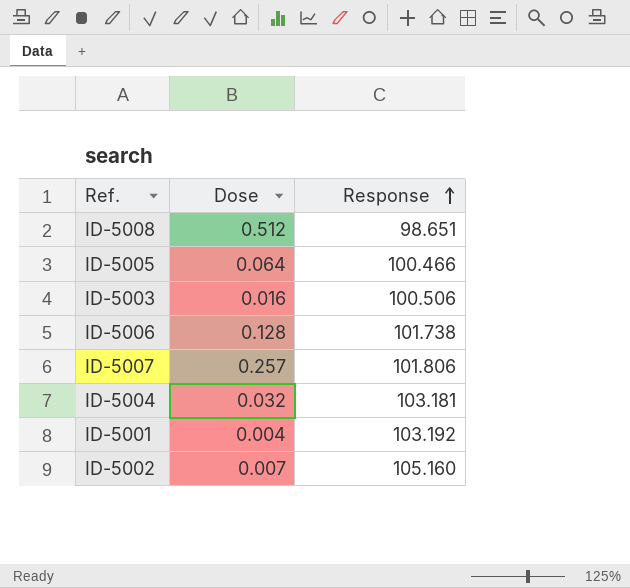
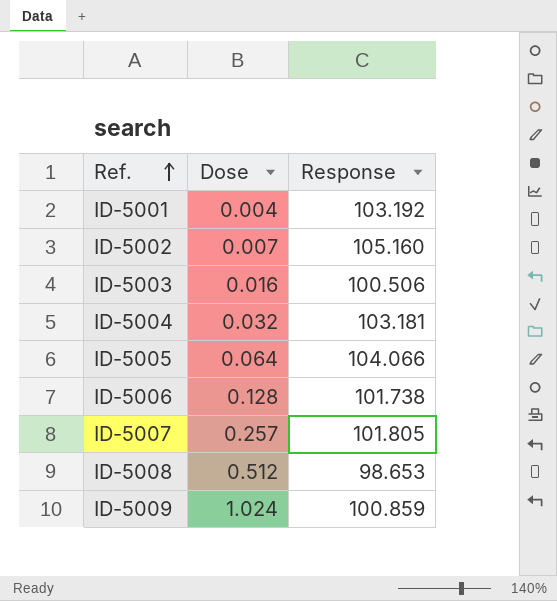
row order: Response ascending -> Ref. ascending
ID-5005 | Response: 100.466 -> 104.066
ID-5007 | Response: 101.806 -> 101.805
ID-5008 | Response: 98.651 -> 98.653
row ID-5009: none -> 1.024 | 100.859

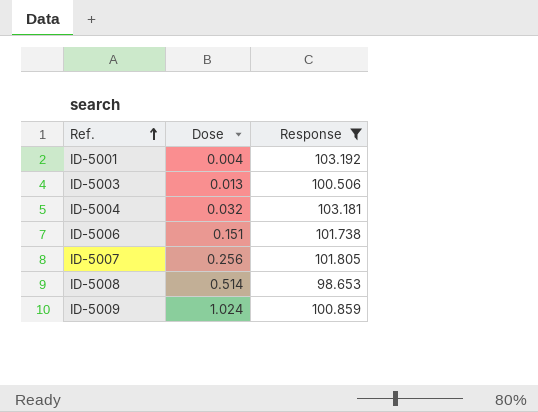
filter: none -> Response <= 103.192
ID-5003 | Dose: 0.016 -> 0.013
ID-5006 | Dose: 0.128 -> 0.151
ID-5007 | Dose: 0.257 -> 0.256
ID-5008 | Dose: 0.512 -> 0.514

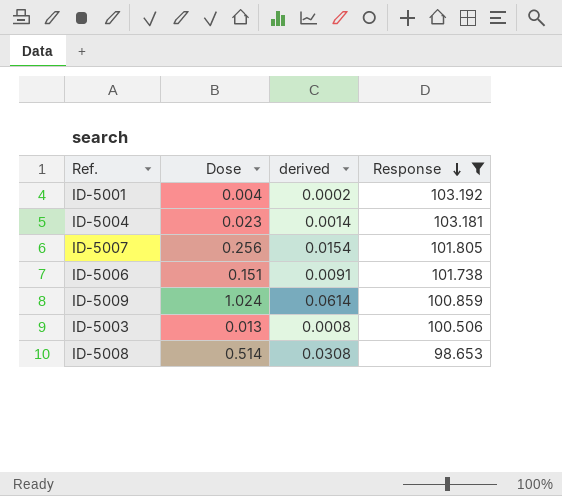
row order: Ref. ascending -> Response descending
column derived | formula: none -> [Dose] * 0.06
ID-5004 | Dose: 0.032 -> 0.023

